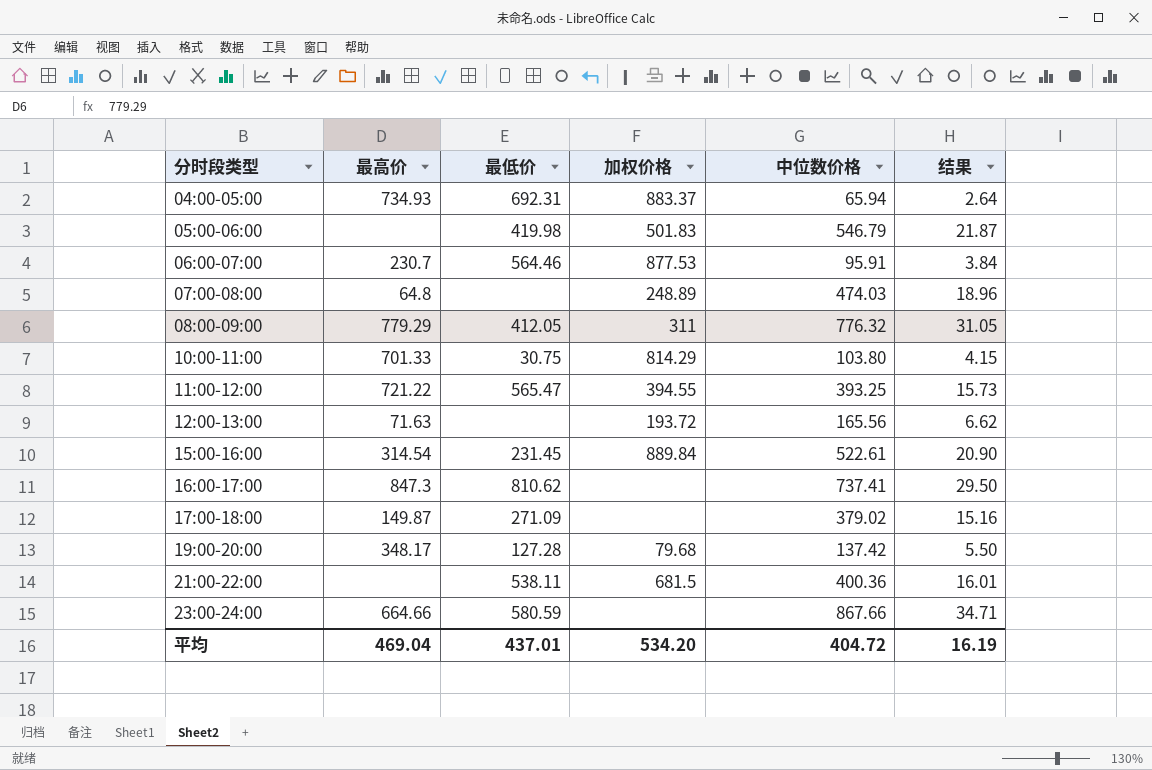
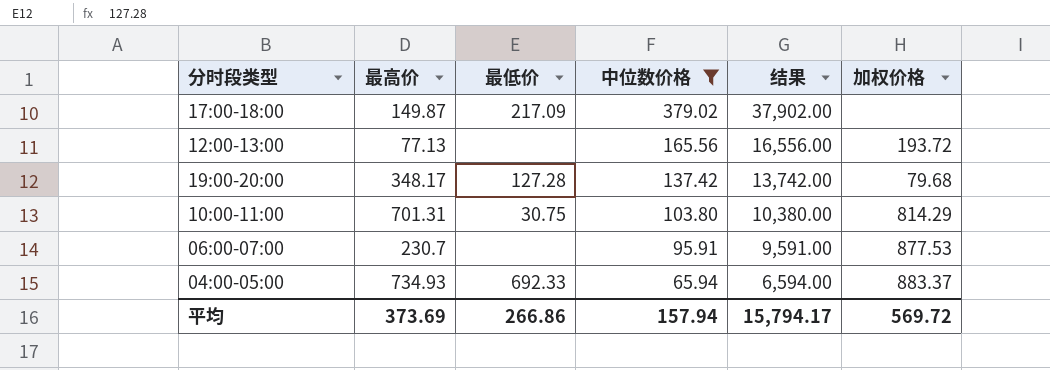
filter: none -> 中位数价格 <= 379.02
row order: 分时段类型 ascending -> 中位数价格 descending
column 结果 | formula: [中位数价格] * 0.04 -> [中位数价格] * 100
column 加权价格 | position: 4 -> 6
17:00-18:00 | 最低价: 271.09 -> 217.09
12:00-13:00 | 最高价: 71.63 -> 77.13
10:00-11:00 | 最高价: 701.33 -> 701.31
06:00-07:00 | 最低价: 564.46 -> none
04:00-05:00 | 最低价: 692.31 -> 692.33
平均 | 最高价: 469.04 -> 373.69
平均 | 最低价: 437.01 -> 266.86
平均 | 中位数价格: 404.72 -> 157.94
平均 | 结果: 16.19 -> 15,794.17
平均 | 加权价格: 534.20 -> 569.72

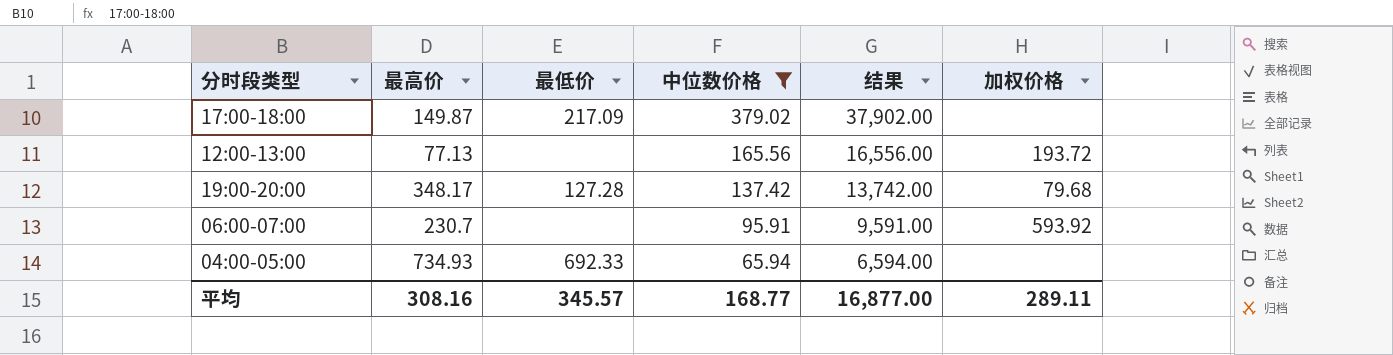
row 10:00-11:00: 701.31 | 30.75 | 103.80 | 10,380.00 | 814.29 -> none
06:00-07:00 | 加权价格: 877.53 -> 593.92
04:00-05:00 | 加权价格: 883.37 -> none
平均 | 最高价: 373.69 -> 308.16
平均 | 最低价: 266.86 -> 345.57
平均 | 中位数价格: 157.94 -> 168.77
平均 | 结果: 15,794.17 -> 16,877.00
平均 | 加权价格: 569.72 -> 289.11

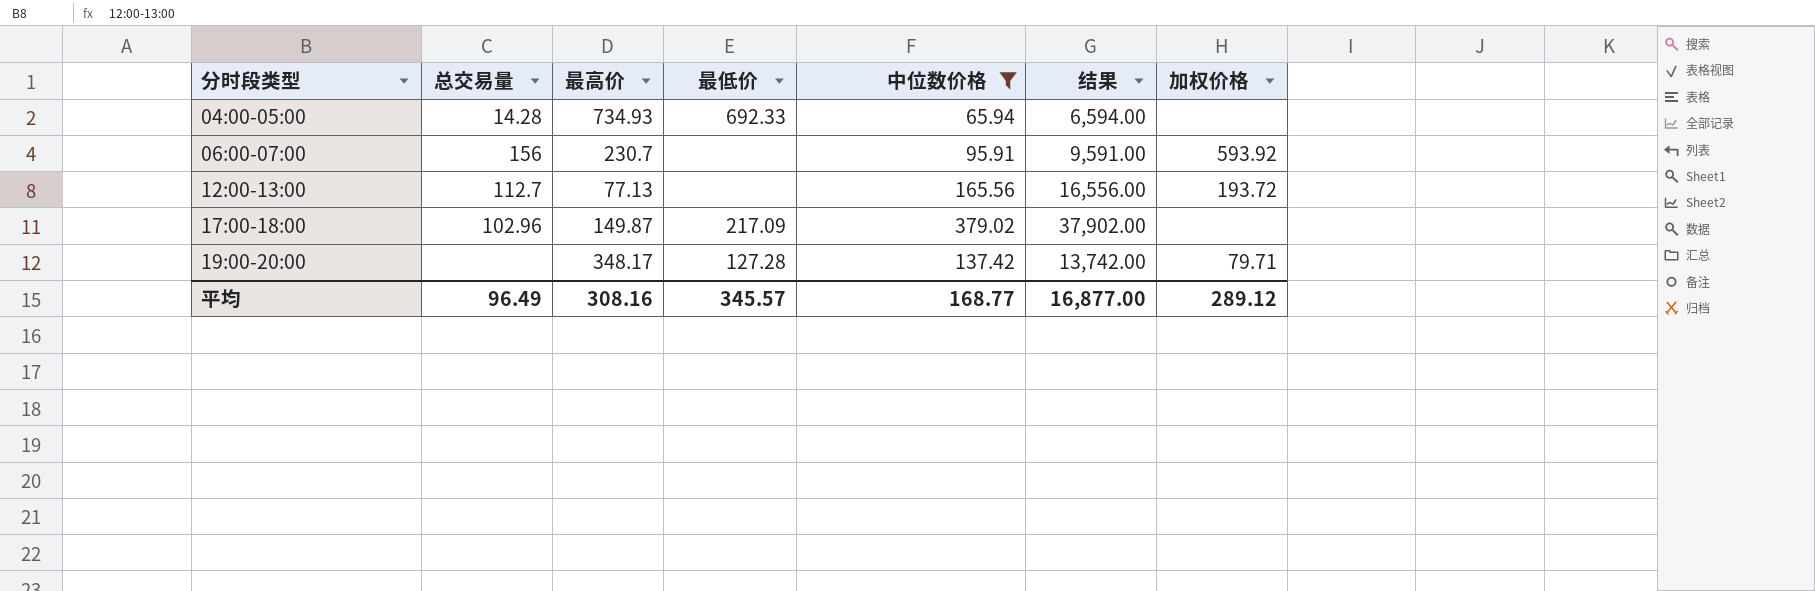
row order: 中位数价格 descending -> 分时段类型 ascending
column 总交易量 | position: none -> 2
19:00-20:00 | 加权价格: 79.68 -> 79.71
平均 | 加权价格: 289.11 -> 289.12

